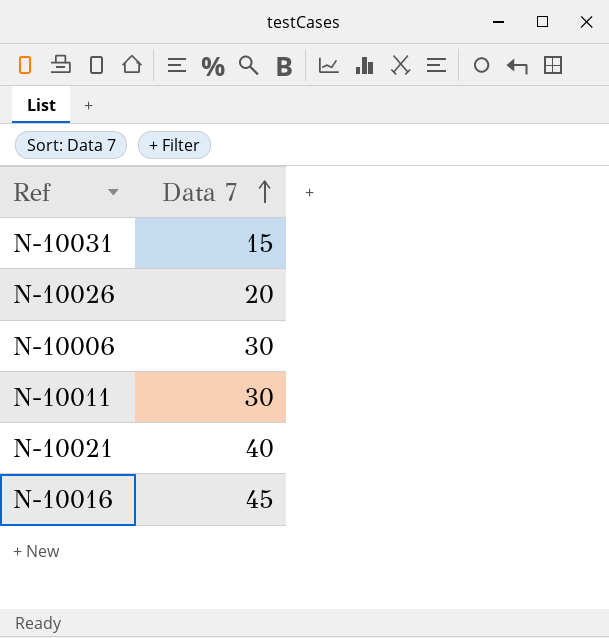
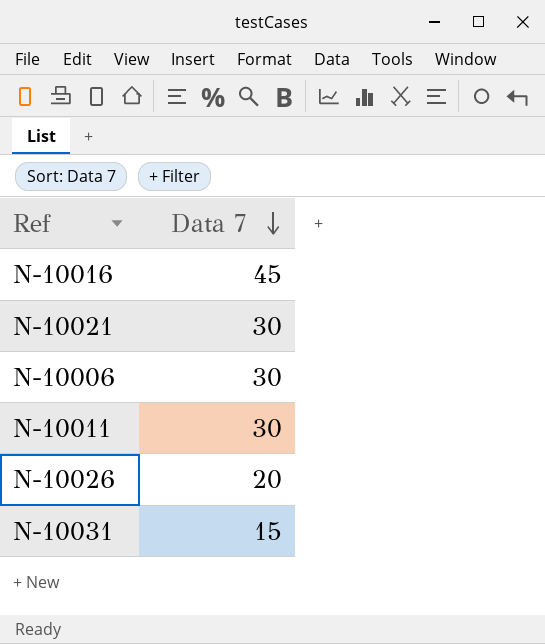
row order: Data 7 ascending -> Data 7 descending
N-10021 | Data 7: 40 -> 30

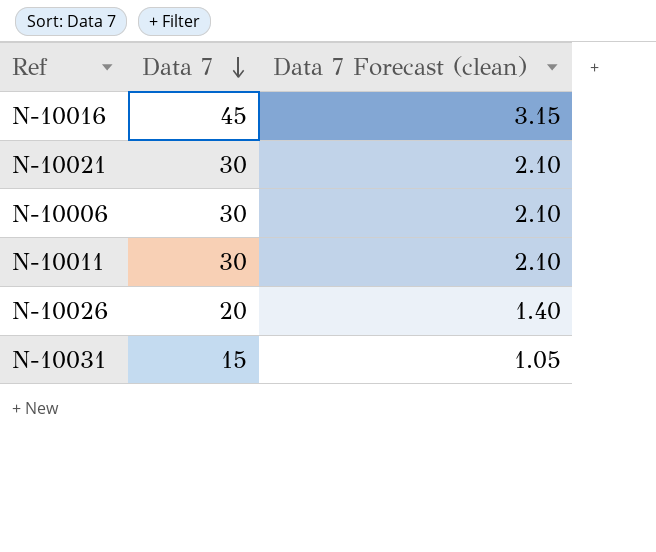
column Data 7 Forecast (clean) | formula: none -> [Data 7] * 0.07

